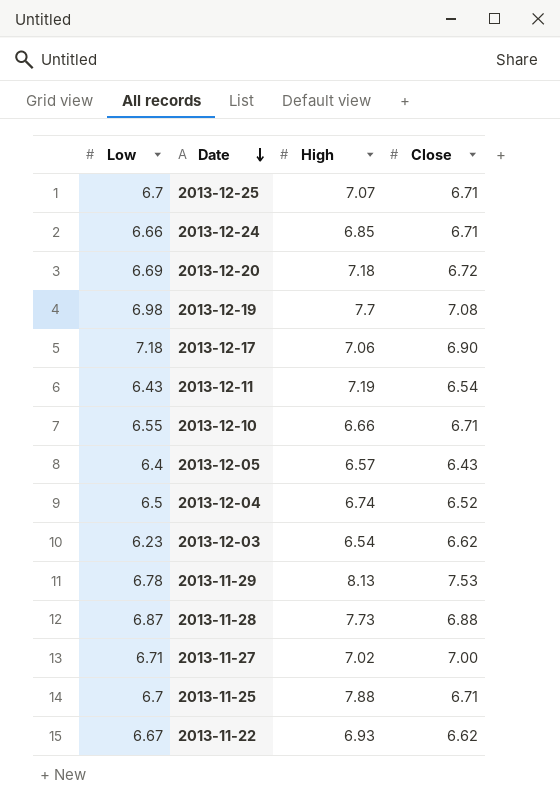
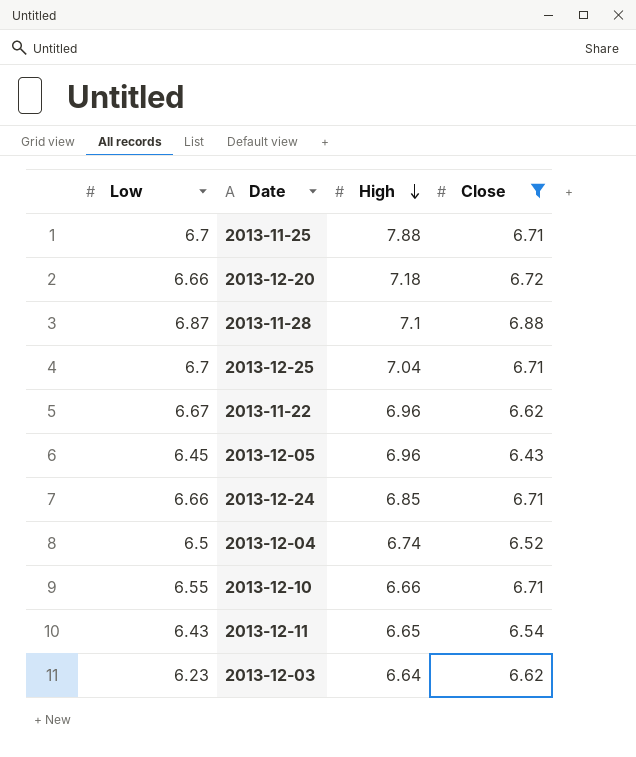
filter: none -> Close <= 6.88
row order: Date descending -> High descending
2013-12-20 | Low: 6.69 -> 6.66
2013-11-28 | High: 7.73 -> 7.1
2013-12-25 | High: 7.07 -> 7.04
2013-11-22 | High: 6.93 -> 6.96
2013-12-05 | Low: 6.4 -> 6.45
2013-12-05 | High: 6.57 -> 6.96
2013-12-11 | High: 7.19 -> 6.65
2013-12-03 | High: 6.54 -> 6.64

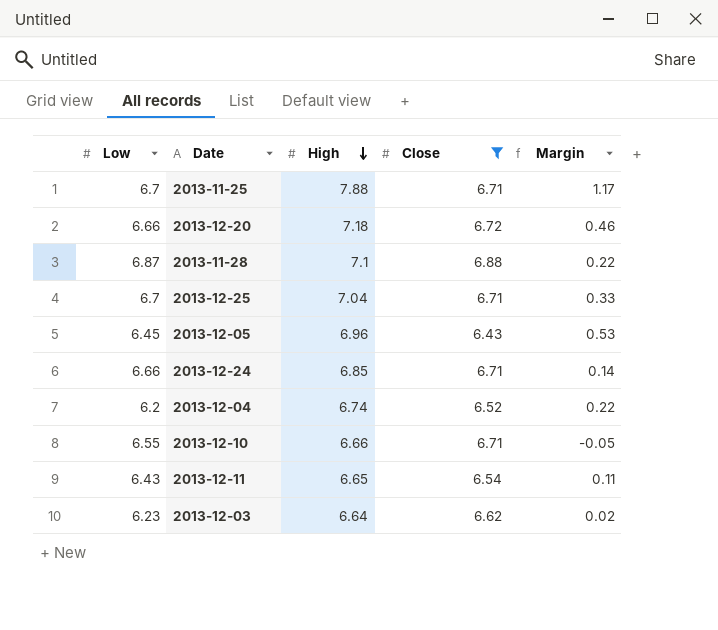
column Margin | formula: none -> [High] - [Close]
row 2013-11-22: 6.67 | 6.96 | 6.62 -> none
2013-12-04 | Low: 6.5 -> 6.2

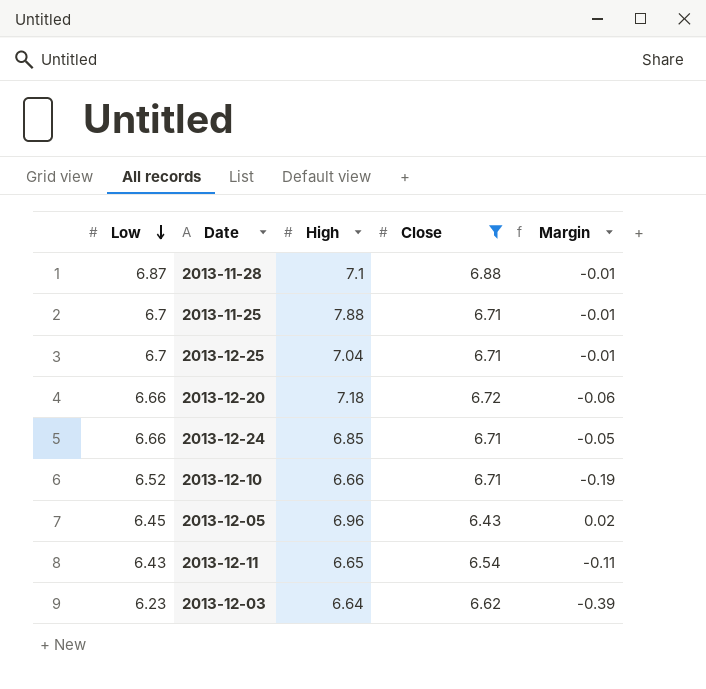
row order: High descending -> Low descending
column Margin | formula: [High] - [Close] -> [Low] - [Close]
row 2013-12-04: 6.2 | 6.74 | 6.52 | 0.22 -> none
2013-12-10 | Low: 6.55 -> 6.52

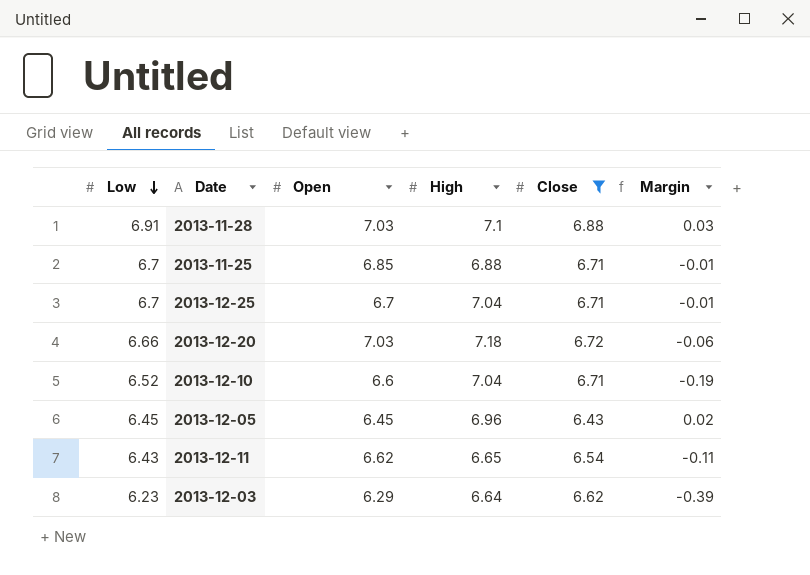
column Open | position: none -> 3
row 2013-12-24: 6.66 | 6.85 | 6.71 | -0.05 -> none
2013-11-28 | Low: 6.87 -> 6.91
2013-11-28 | Margin: -0.01 -> 0.03
2013-11-25 | High: 7.88 -> 6.88
2013-12-10 | High: 6.66 -> 7.04

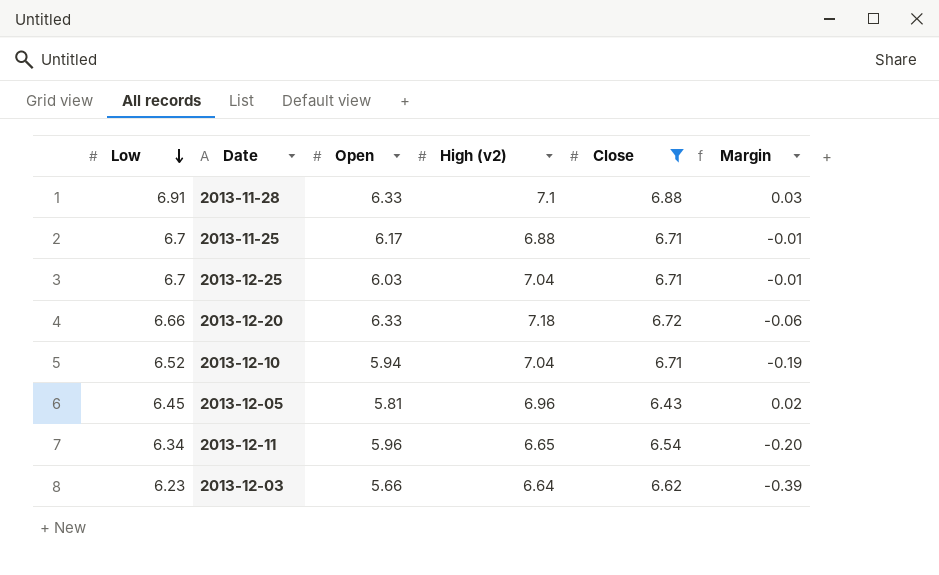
column name: High -> High (v2)
2013-11-28 | Open: 7.03 -> 6.33
2013-11-25 | Open: 6.85 -> 6.17
2013-12-25 | Open: 6.7 -> 6.03
2013-12-20 | Open: 7.03 -> 6.33
2013-12-10 | Open: 6.6 -> 5.94
2013-12-05 | Open: 6.45 -> 5.81
2013-12-11 | Low: 6.43 -> 6.34
2013-12-11 | Open: 6.62 -> 5.96
2013-12-11 | Margin: -0.11 -> -0.20
2013-12-03 | Open: 6.29 -> 5.66

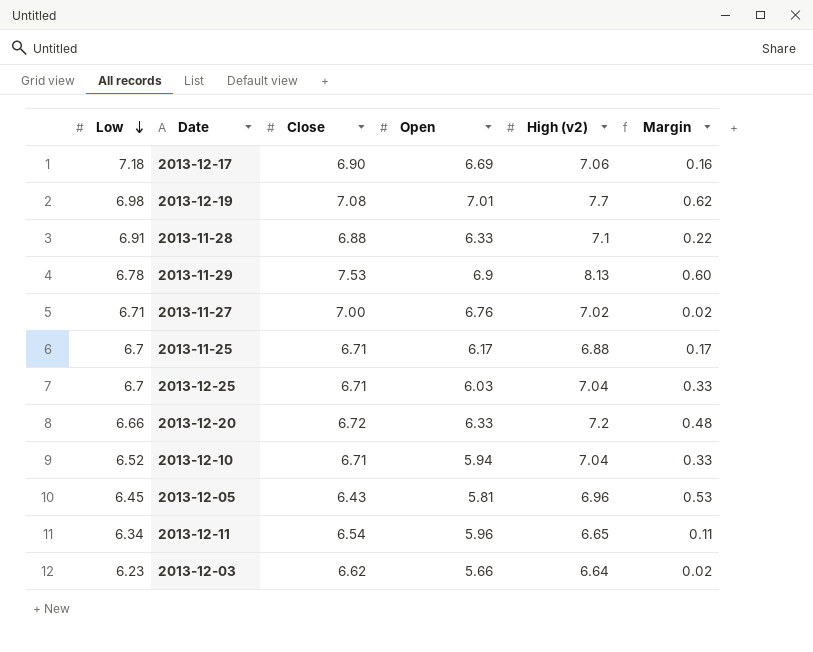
filter: Close <= 6.88 -> none
column Close | position: 5 -> 3
column Margin | formula: [Low] - [Close] -> [High (v2)] - [Close]
2013-12-20 | High (v2): 7.18 -> 7.2

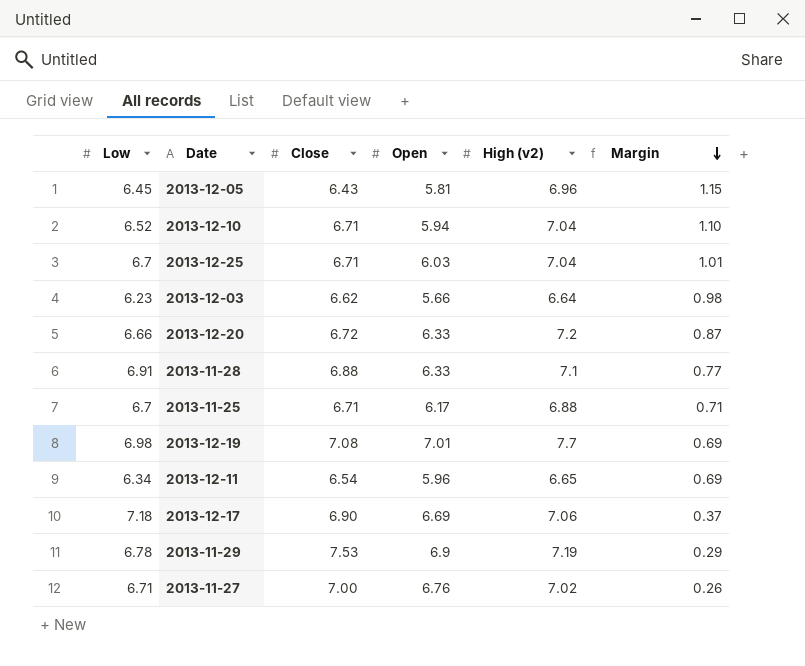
row order: Low descending -> Margin descending
column Margin | formula: [High (v2)] - [Close] -> [High (v2)] - [Open]
2013-11-29 | High (v2): 8.13 -> 7.19

